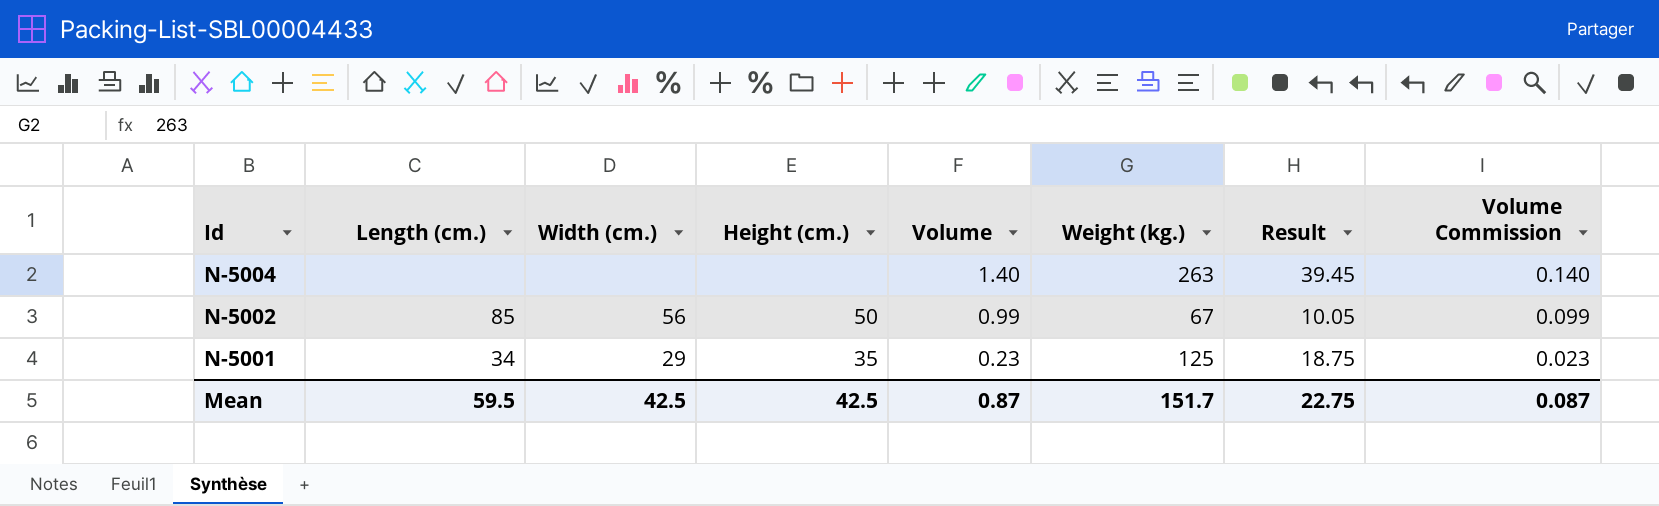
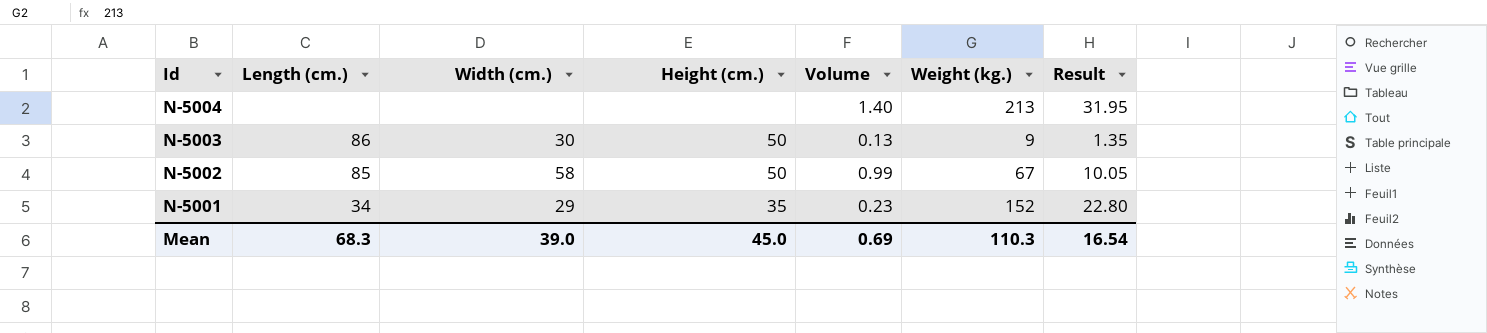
column Volume Commission | formula: [Volume] * 0.1 -> none
N-5004 | Weight (kg.): 263 -> 213
N-5004 | Result: 39.45 -> 31.95
row N-5003: none -> 86 | 30 | 50 | 0.13 | 9 | 1.35
N-5002 | Width (cm.): 56 -> 58
N-5001 | Weight (kg.): 125 -> 152
N-5001 | Result: 18.75 -> 22.80
Mean | Length (cm.): 59.5 -> 68.3
Mean | Width (cm.): 42.5 -> 39.0
Mean | Height (cm.): 42.5 -> 45.0
Mean | Volume: 0.87 -> 0.69
Mean | Weight (kg.): 151.7 -> 110.3
Mean | Result: 22.75 -> 16.54

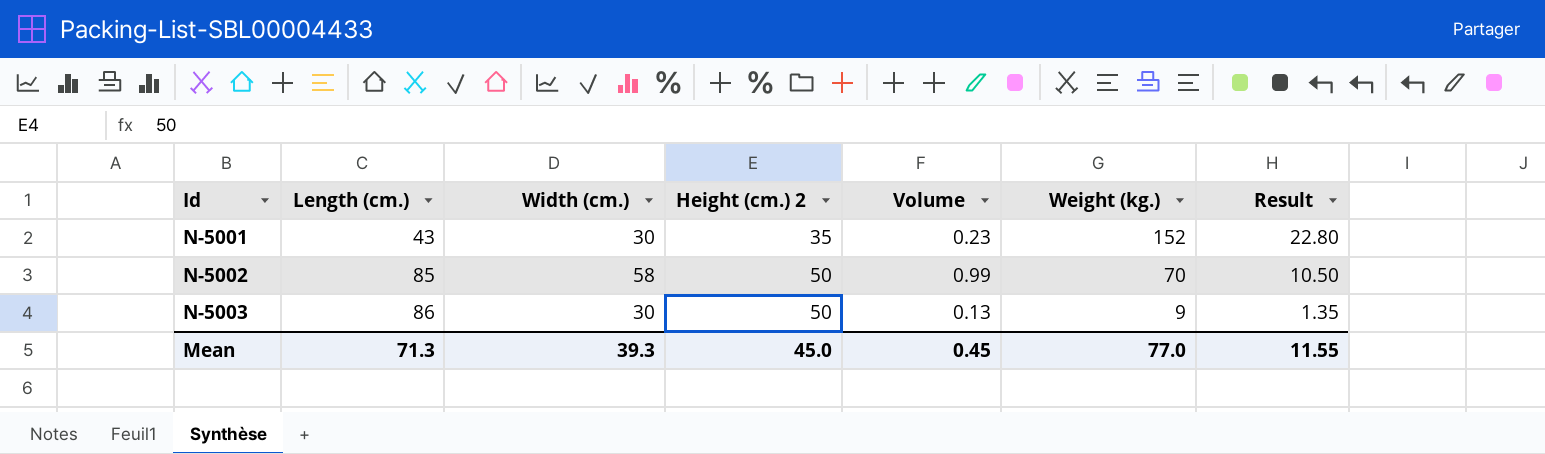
row order: Id descending -> Id ascending
column name: Height (cm.) -> Height (cm.) 2
row N-5004: none | none | none | 1.40 | 213 | 31.95 -> none
N-5001 | Length (cm.): 34 -> 43
N-5001 | Width (cm.): 29 -> 30
N-5002 | Weight (kg.): 67 -> 70
N-5002 | Result: 10.05 -> 10.50
Mean | Length (cm.): 68.3 -> 71.3
Mean | Width (cm.): 39.0 -> 39.3
Mean | Volume: 0.69 -> 0.45
Mean | Weight (kg.): 110.3 -> 77.0
Mean | Result: 16.54 -> 11.55

